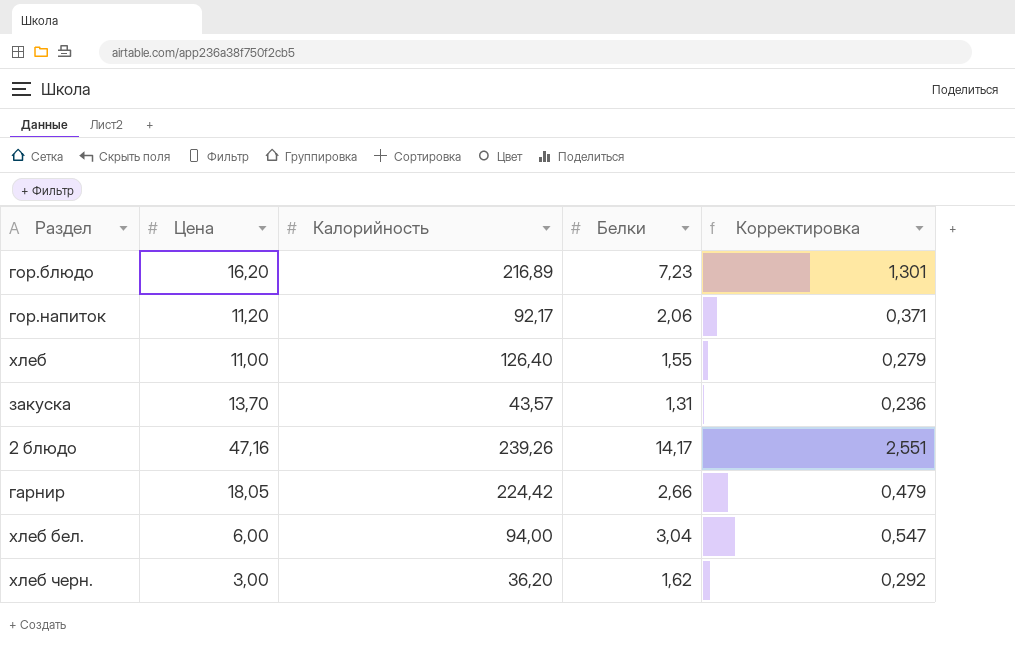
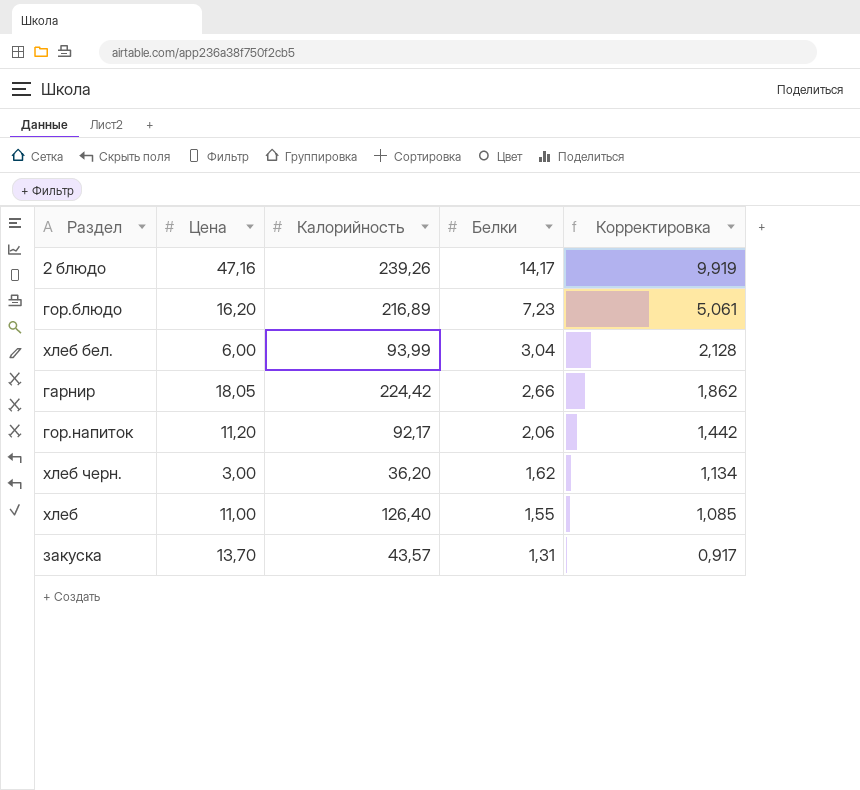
row order: none -> Белки descending
column Корректировка | formula: [Белки] * 0,18 -> [Белки] * 0,7
хлеб бел. | Калорийность: 94,00 -> 93,99

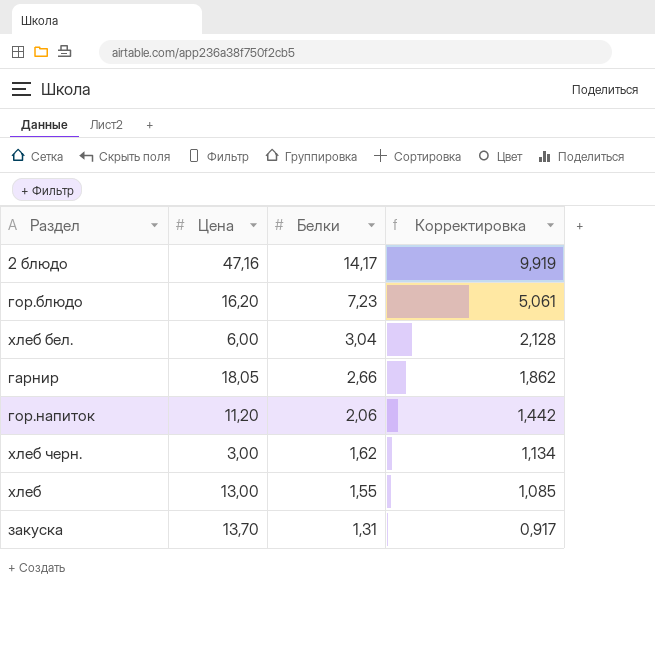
column Калорийность | position: 3 -> none
хлеб | Цена: 11,00 -> 13,00

